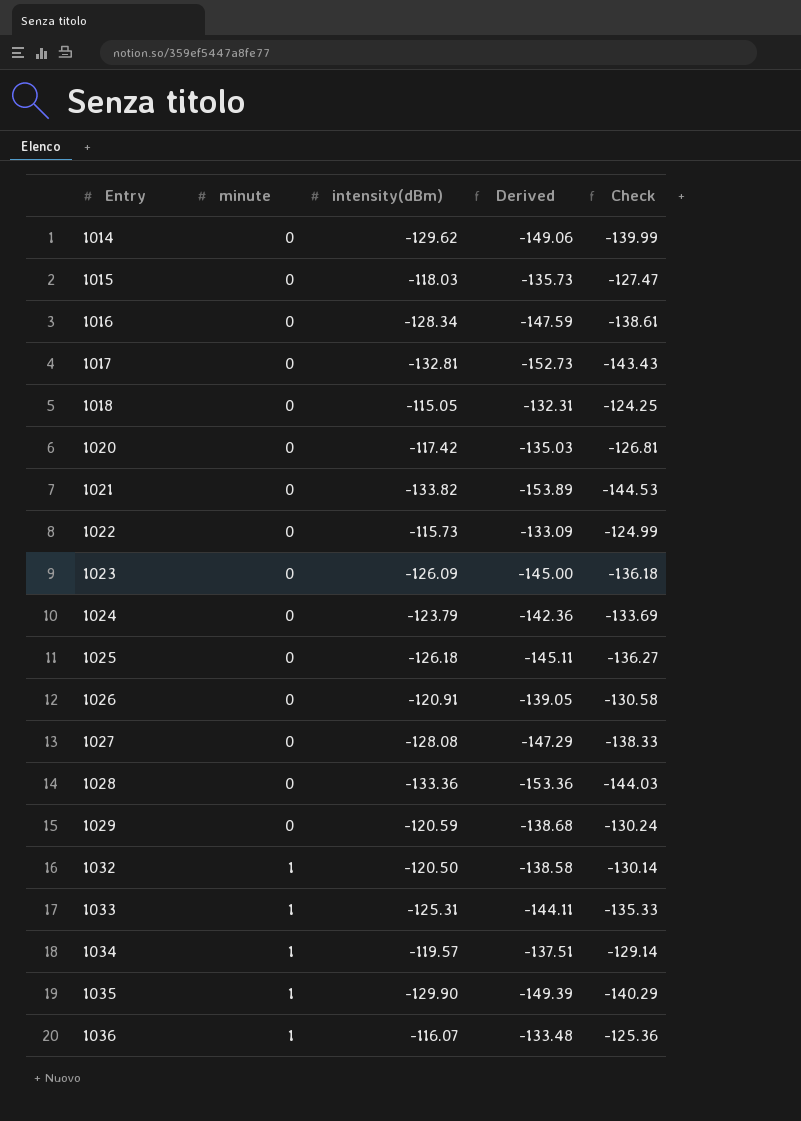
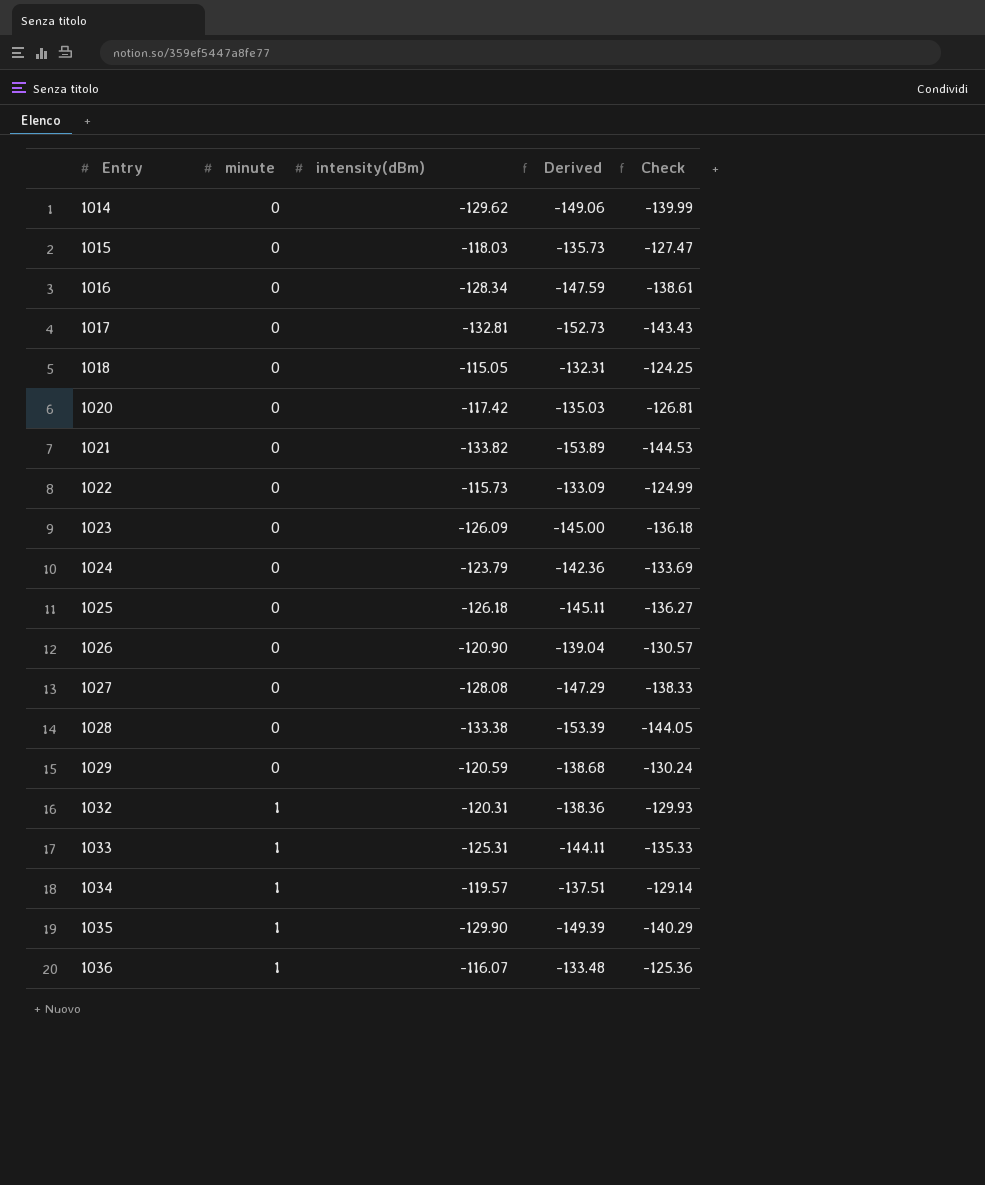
1026 | intensity(dBm): -120.91 -> -120.90
1026 | Derived: -139.05 -> -139.04
1026 | Check: -130.58 -> -130.57
1028 | intensity(dBm): -133.36 -> -133.38
1028 | Derived: -153.36 -> -153.39
1028 | Check: -144.03 -> -144.05
1032 | intensity(dBm): -120.50 -> -120.31
1032 | Derived: -138.58 -> -138.36
1032 | Check: -130.14 -> -129.93

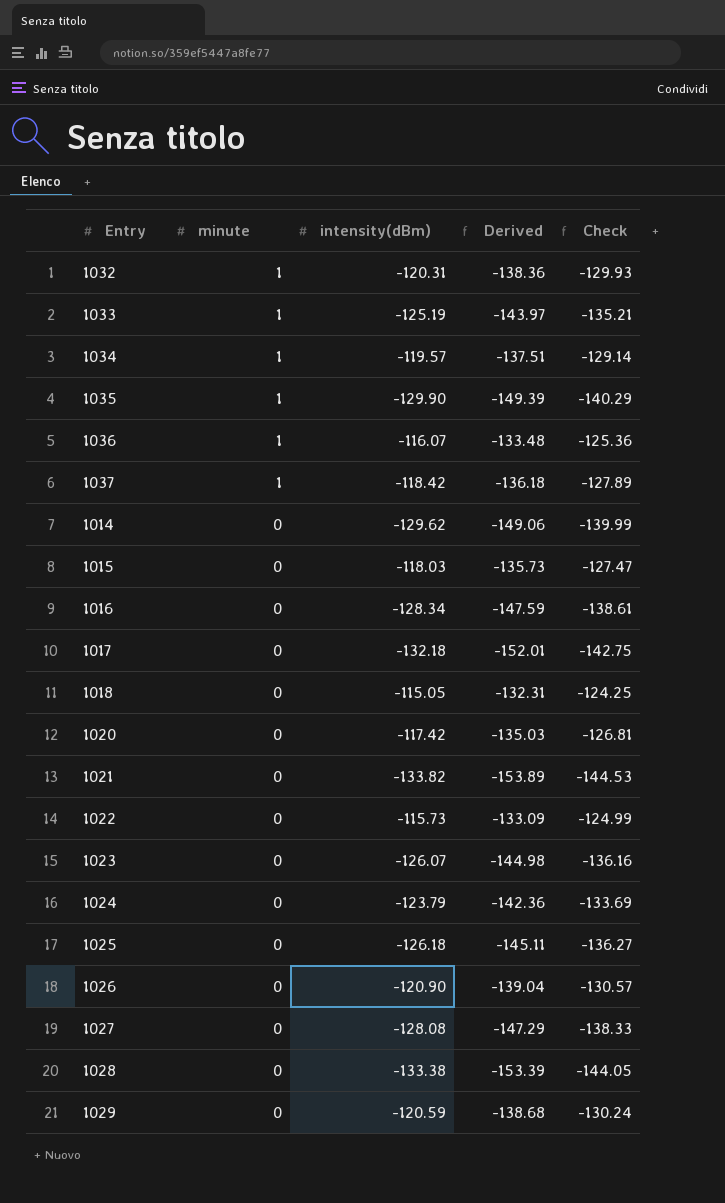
row order: Entry ascending -> minute descending
1033 | intensity(dBm): -125.31 -> -125.19
1033 | Derived: -144.11 -> -143.97
1033 | Check: -135.33 -> -135.21
row 1037: none -> 1 | -118.42 | -136.18 | -127.89
1017 | intensity(dBm): -132.81 -> -132.18
1017 | Derived: -152.73 -> -152.01
1017 | Check: -143.43 -> -142.75
1023 | intensity(dBm): -126.09 -> -126.07
1023 | Derived: -145.00 -> -144.98
1023 | Check: -136.18 -> -136.16

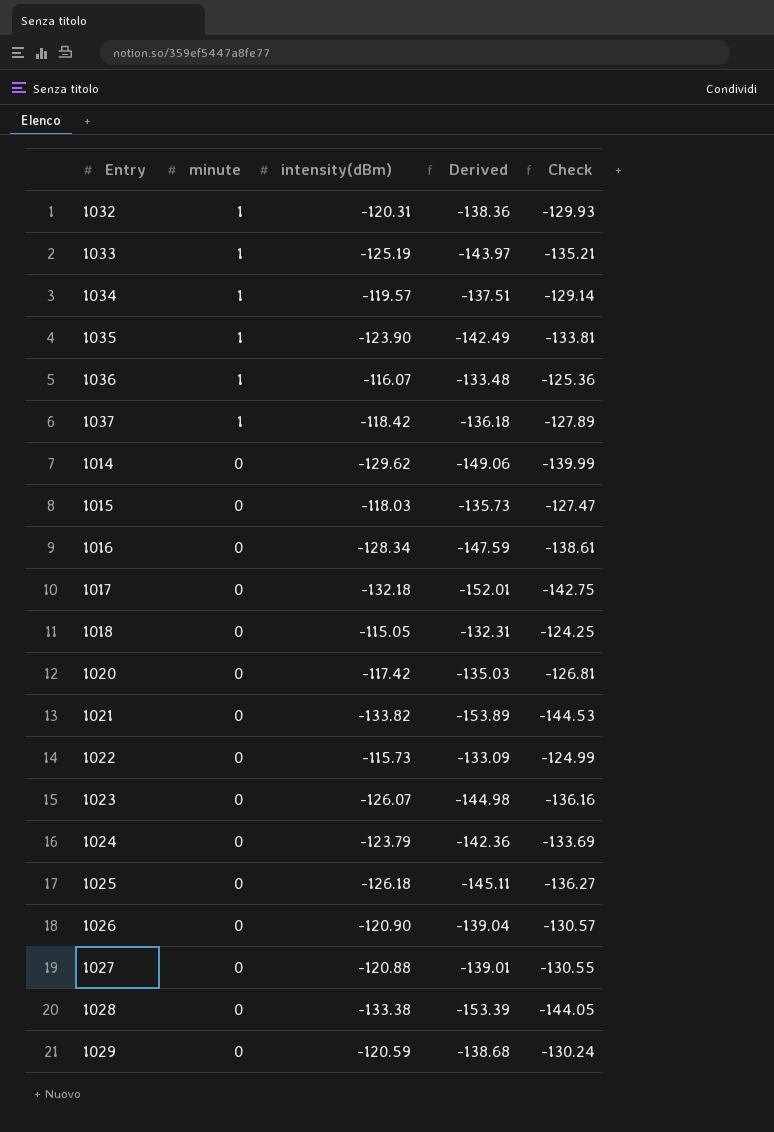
1035 | intensity(dBm): -129.90 -> -123.90
1035 | Derived: -149.39 -> -142.49
1035 | Check: -140.29 -> -133.81
1027 | intensity(dBm): -128.08 -> -120.88
1027 | Derived: -147.29 -> -139.01
1027 | Check: -138.33 -> -130.55

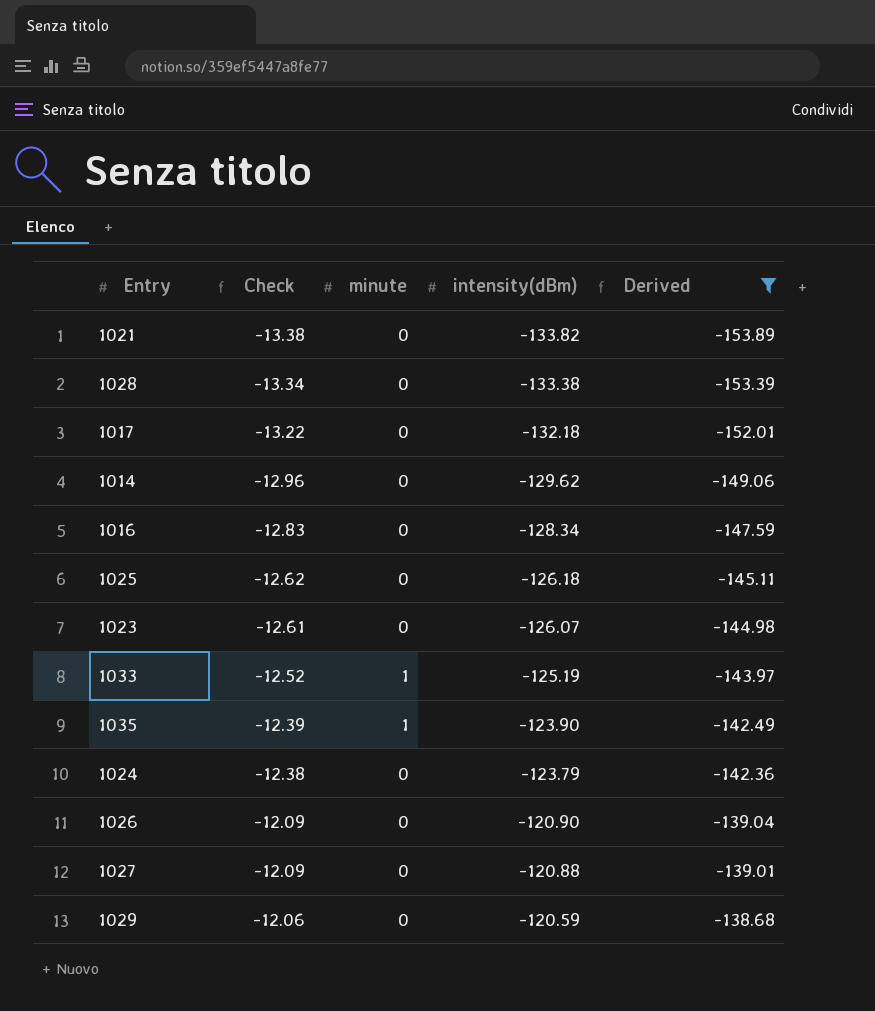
filter: none -> Derived <= -138.68
row order: minute descending -> Check ascending
column Check | formula: [intensity(dBm)] * 1.08 -> [intensity(dBm)] * 0.1
column Check | position: 5 -> 2

